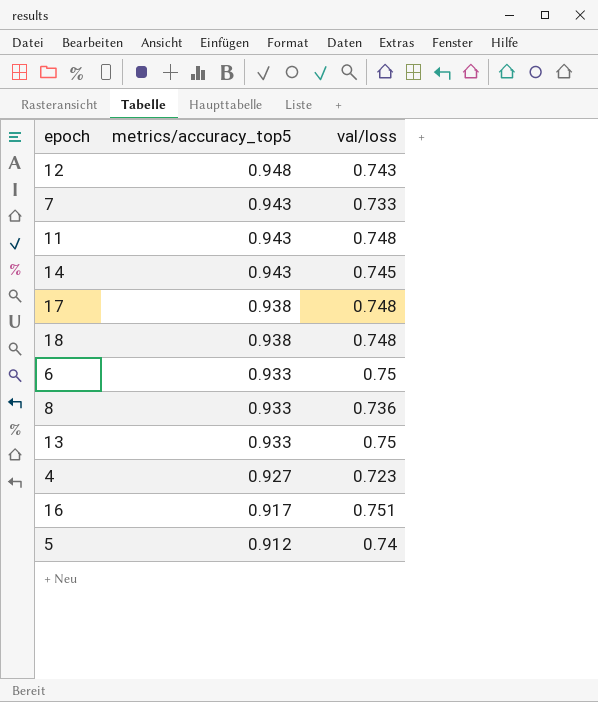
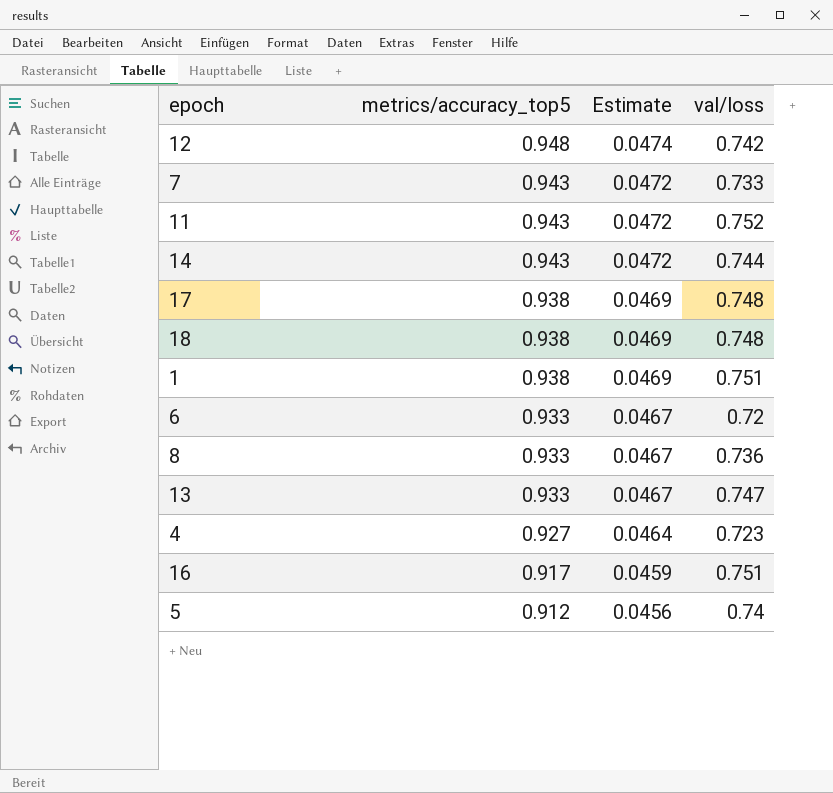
column Estimate | formula: none -> [metrics/accuracy_top5] * 0.05
12 | val/loss: 0.743 -> 0.742
11 | val/loss: 0.748 -> 0.752
14 | val/loss: 0.745 -> 0.744
row 1: none -> 0.938 | 0.0469 | 0.751
6 | val/loss: 0.75 -> 0.72
13 | val/loss: 0.75 -> 0.747

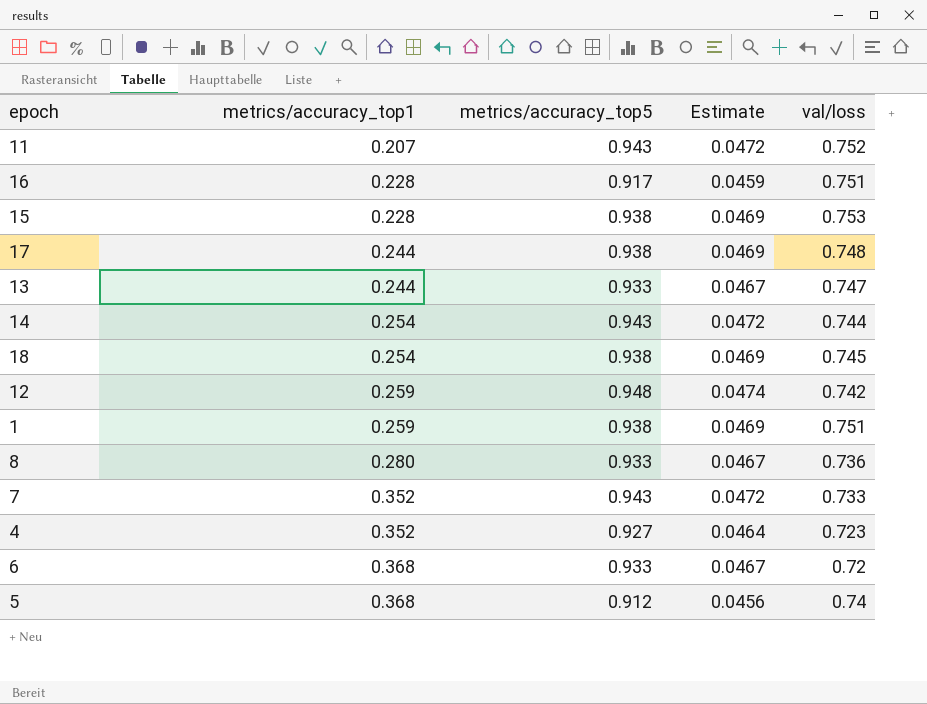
row order: metrics/accuracy_top5 descending -> metrics/accuracy_top1 ascending
column metrics/accuracy_top1 | position: none -> 2
row 15: none -> 0.228 | 0.938 | 0.0469 | 0.753
18 | val/loss: 0.748 -> 0.745

